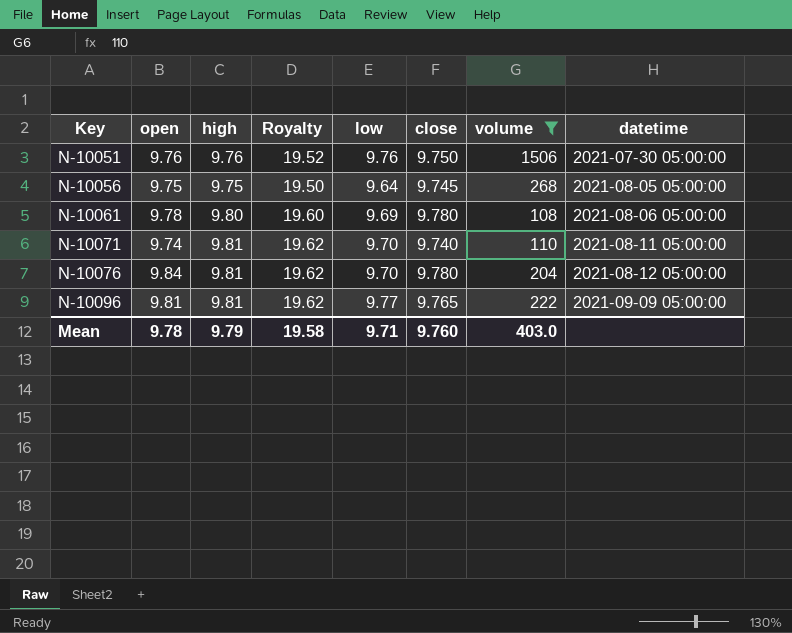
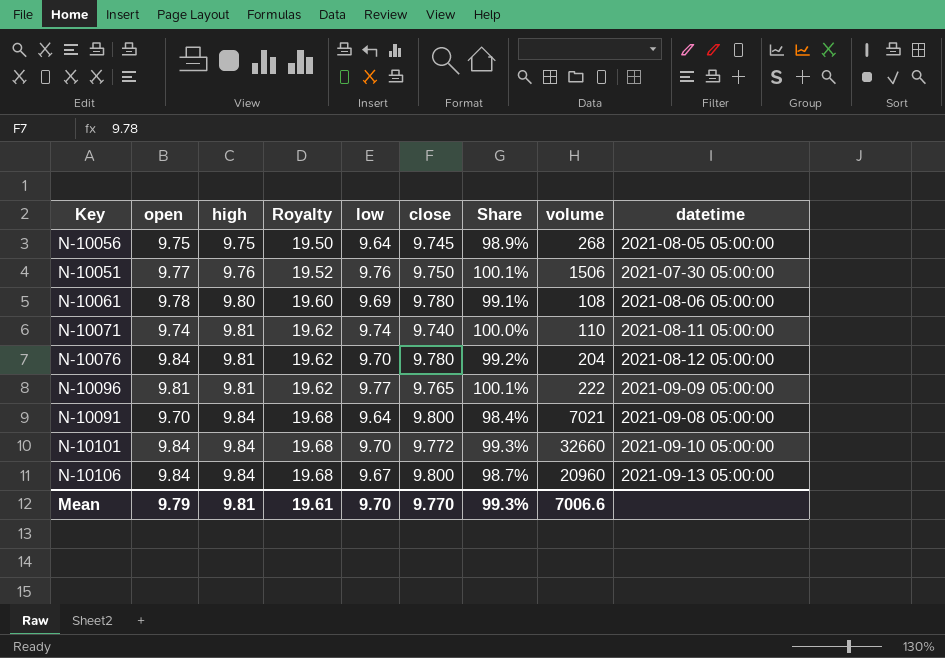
filter: volume <= 1506 -> none
row order: Key ascending -> high ascending
column Share | formula: none -> [low] / [close]
N-10051 | open: 9.76 -> 9.77
N-10071 | low: 9.70 -> 9.74
Mean | open: 9.78 -> 9.79
Mean | high: 9.79 -> 9.81
Mean | Royalty: 19.58 -> 19.61
Mean | low: 9.71 -> 9.70
Mean | close: 9.760 -> 9.770
Mean | volume: 403.0 -> 7006.6

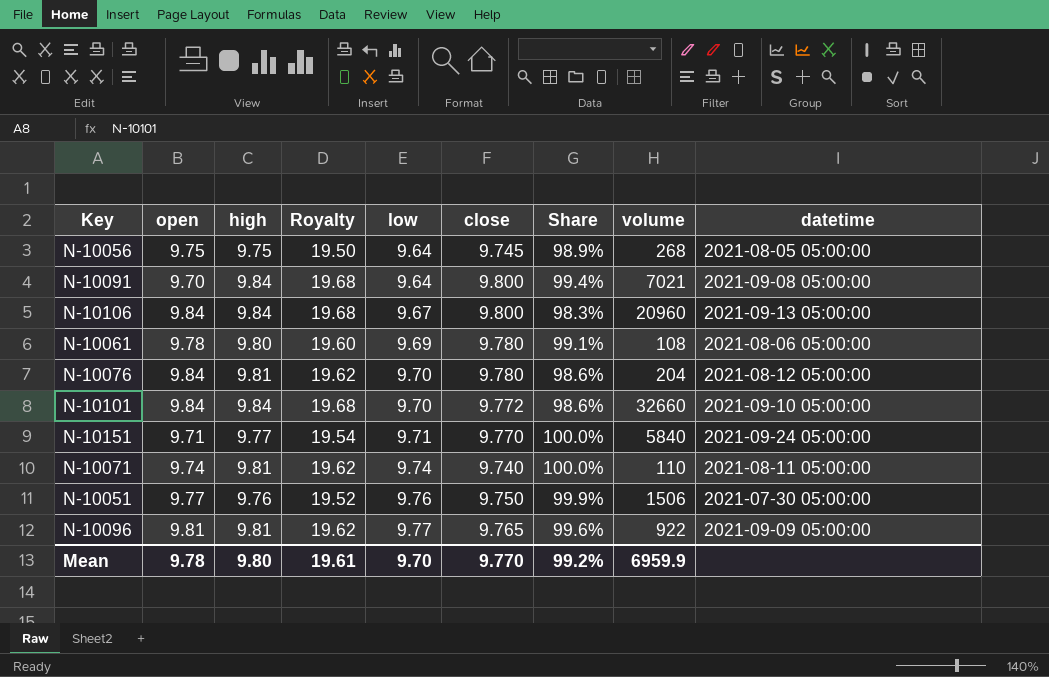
row order: high ascending -> low ascending
column Share | formula: [low] / [close] -> [low] / [open]
row N-10151: none -> 9.71 | 9.77 | 19.54 | 9.71 | 9.770 | 100.0% | 5840 | 2021-09-24 05:00:00
N-10096 | volume: 222 -> 922
Mean | open: 9.79 -> 9.78
Mean | high: 9.81 -> 9.80
Mean | Share: 99.3% -> 99.2%
Mean | volume: 7006.6 -> 6959.9

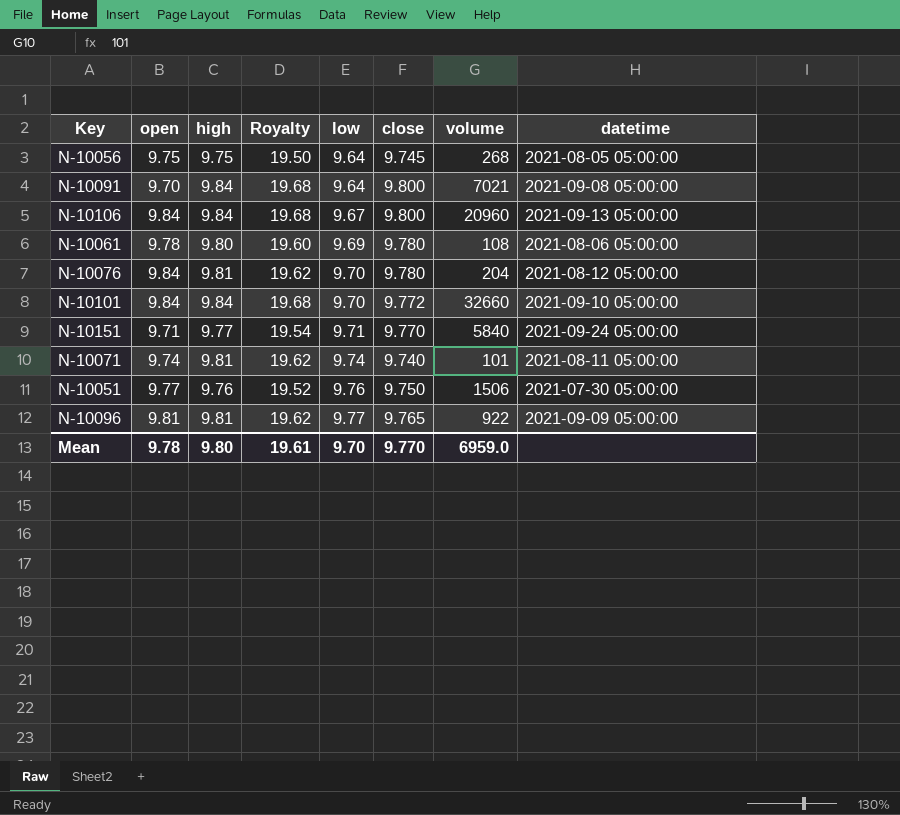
column Share | formula: [low] / [open] -> none
N-10071 | volume: 110 -> 101
Mean | volume: 6959.9 -> 6959.0

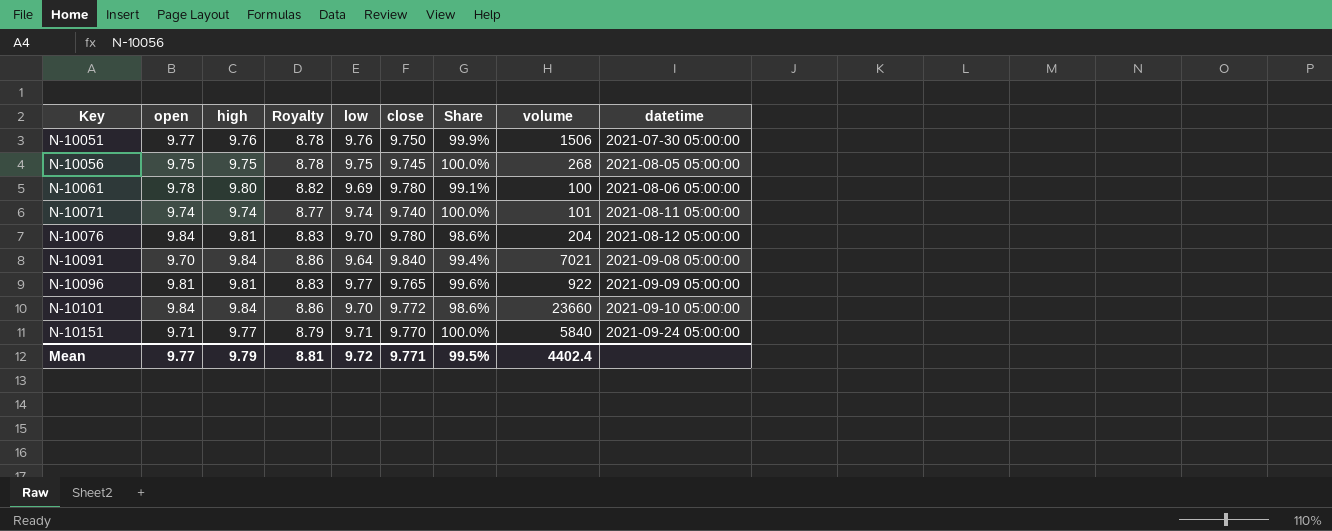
row order: low ascending -> Key ascending
column Royalty | formula: [high] * 2 -> [high] * 0.9
column Share | formula: none -> [low] / [open]
row N-10106: 9.84 | 9.84 | 19.68 | 9.67 | 9.800 | 20960 | 2021-09-13 05:00:00 -> none
N-10056 | low: 9.64 -> 9.75
N-10061 | volume: 108 -> 100
N-10071 | high: 9.81 -> 9.74
N-10091 | close: 9.800 -> 9.840
N-10101 | volume: 32660 -> 23660
Mean | open: 9.78 -> 9.77
Mean | high: 9.80 -> 9.79
Mean | Royalty: 19.61 -> 8.81
Mean | low: 9.70 -> 9.72
Mean | close: 9.770 -> 9.771
Mean | volume: 6959.0 -> 4402.4

